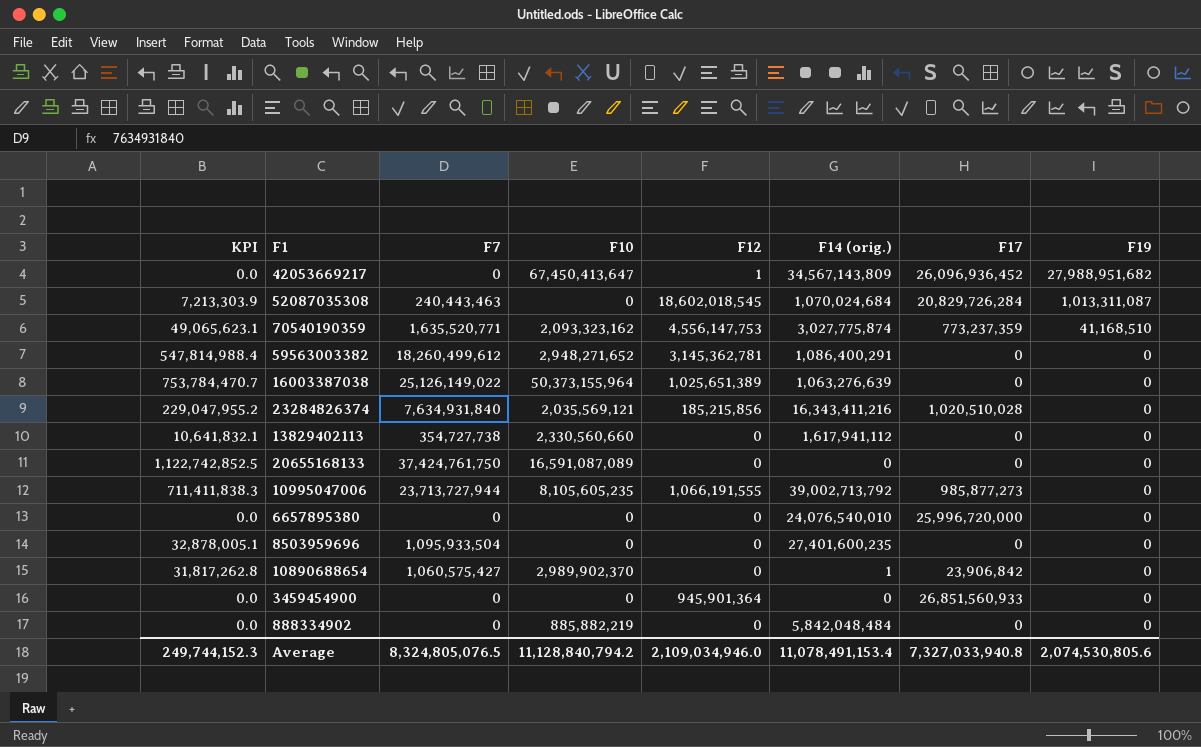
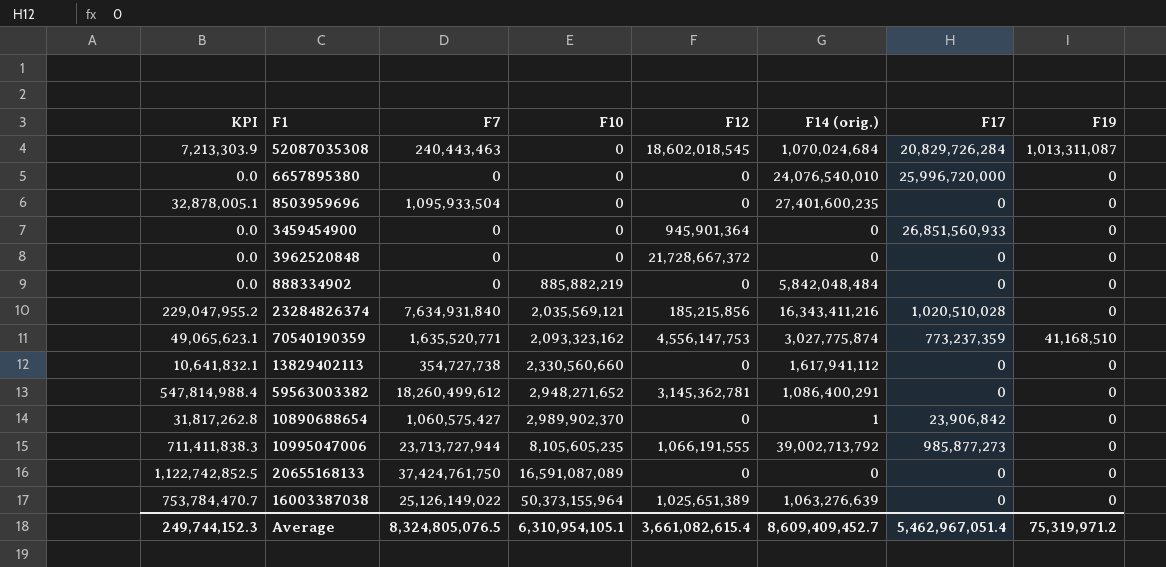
row order: F19 descending -> F10 ascending
row 42053669217: 0.0 | 0 | 67,450,413,647 | 1 | 34,567,143,809 | 26,096,936,452 | 27,988,951,682 -> none
row 3962520848: none -> 0.0 | 0 | 0 | 21,728,667,372 | 0 | 0 | 0
Average | F10: 11,128,840,794.2 -> 6,310,954,105.1
Average | F12: 2,109,034,946.0 -> 3,661,082,615.4
Average | F14 (orig.): 11,078,491,153.4 -> 8,609,409,452.7
Average | F17: 7,327,033,940.8 -> 5,462,967,051.4
Average | F19: 2,074,530,805.6 -> 75,319,971.2

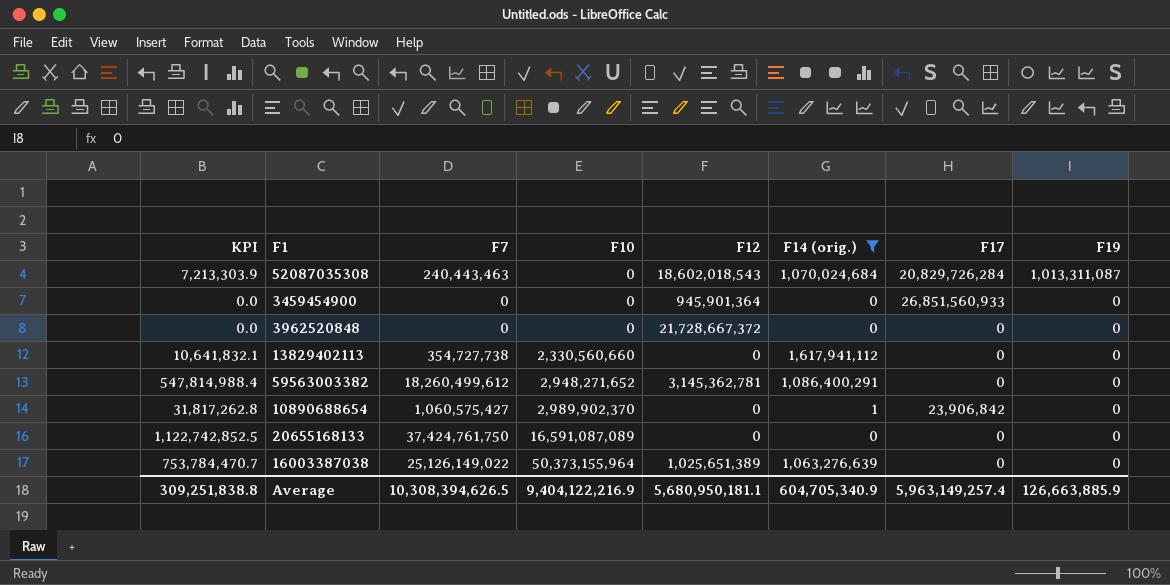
filter: none -> F14 (orig.) <= 1,617,941,112
52087035308 | F12: 18,602,018,545 -> 18,602,018,543
Average | KPI: 249,744,152.3 -> 309,251,838.8
Average | F7: 8,324,805,076.5 -> 10,308,394,626.5
Average | F10: 6,310,954,105.1 -> 9,404,122,216.9
Average | F12: 3,661,082,615.4 -> 5,680,950,181.1
Average | F14 (orig.): 8,609,409,452.7 -> 604,705,340.9
Average | F17: 5,462,967,051.4 -> 5,963,149,257.4
Average | F19: 75,319,971.2 -> 126,663,885.9

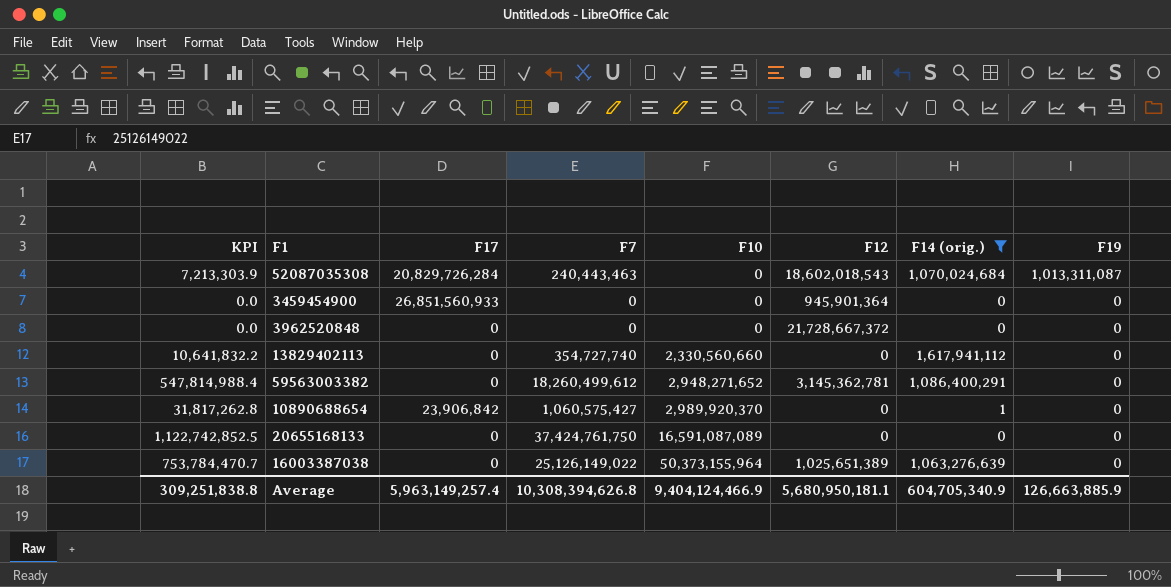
column F17 | position: 7 -> 3
13829402113 | KPI: 10,641,832.1 -> 10,641,832.2
13829402113 | F7: 354,727,738 -> 354,727,740
10890688654 | F10: 2,989,902,370 -> 2,989,920,370
Average | F7: 10,308,394,626.5 -> 10,308,394,626.8
Average | F10: 9,404,122,216.9 -> 9,404,124,466.9

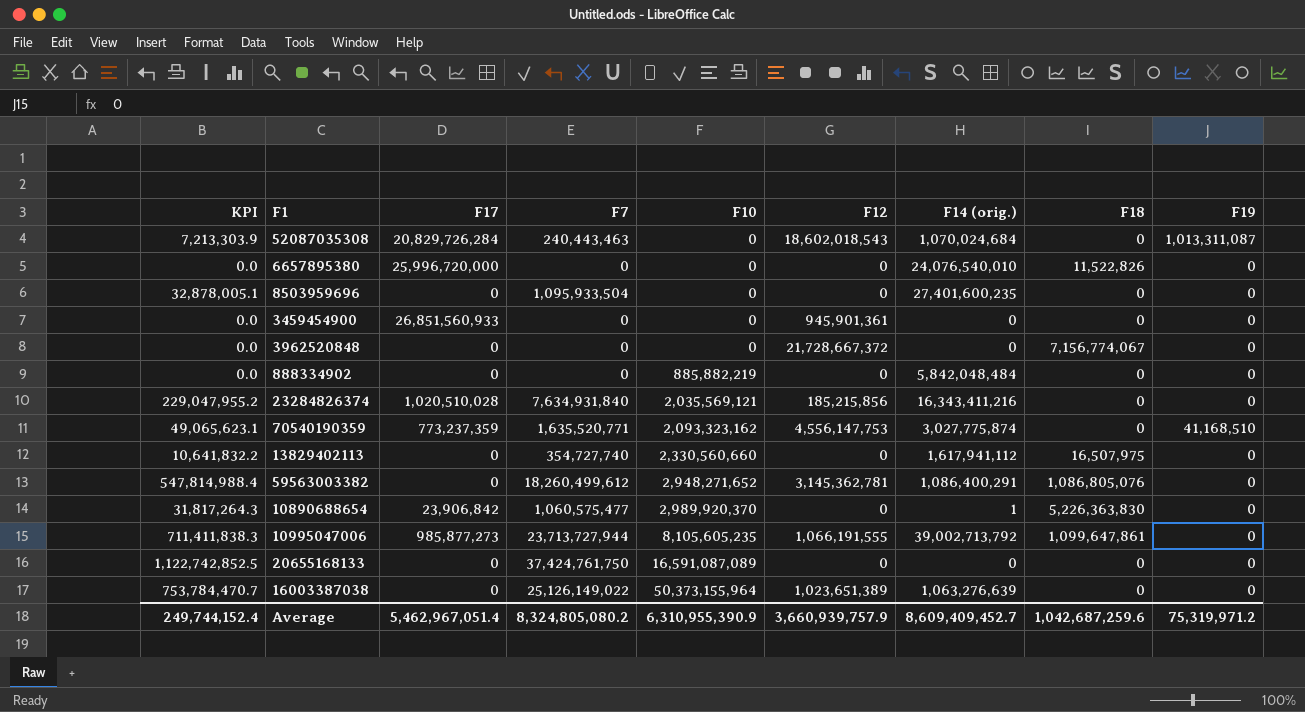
filter: F14 (orig.) <= 1,617,941,112 -> none
column F18 | position: none -> 8
3459454900 | F12: 945,901,364 -> 945,901,361
10890688654 | KPI: 31,817,262.8 -> 31,817,264.3
10890688654 | F7: 1,060,575,427 -> 1,060,575,477
16003387038 | F12: 1,025,651,389 -> 1,023,651,389
Average | KPI: 309,251,838.8 -> 249,744,152.4
Average | F17: 5,963,149,257.4 -> 5,462,967,051.4
Average | F7: 10,308,394,626.8 -> 8,324,805,080.2
Average | F10: 9,404,124,466.9 -> 6,310,955,390.9
Average | F12: 5,680,950,181.1 -> 3,660,939,757.9
Average | F14 (orig.): 604,705,340.9 -> 8,609,409,452.7
Average | F19: 126,663,885.9 -> 75,319,971.2

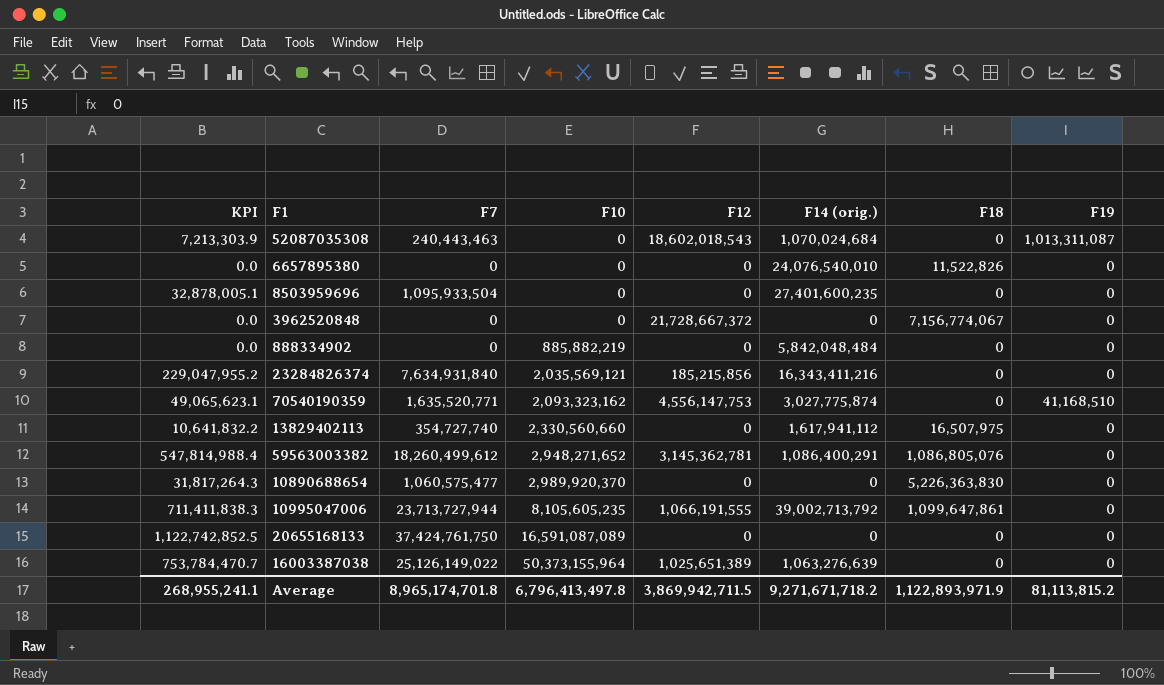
column F17 | position: 3 -> none
row 3459454900: 0.0 | 26,851,560,933 | 0 | 0 | 945,901,361 | 0 | 0 | 0 -> none
10890688654 | F14 (orig.): 1 -> 0
16003387038 | F12: 1,023,651,389 -> 1,025,651,389
Average | KPI: 249,744,152.4 -> 268,955,241.1
Average | F7: 8,324,805,080.2 -> 8,965,174,701.8
Average | F10: 6,310,955,390.9 -> 6,796,413,497.8
Average | F12: 3,660,939,757.9 -> 3,869,942,711.5
Average | F14 (orig.): 8,609,409,452.7 -> 9,271,671,718.2
Average | F18: 1,042,687,259.6 -> 1,122,893,971.9
Average | F19: 75,319,971.2 -> 81,113,815.2

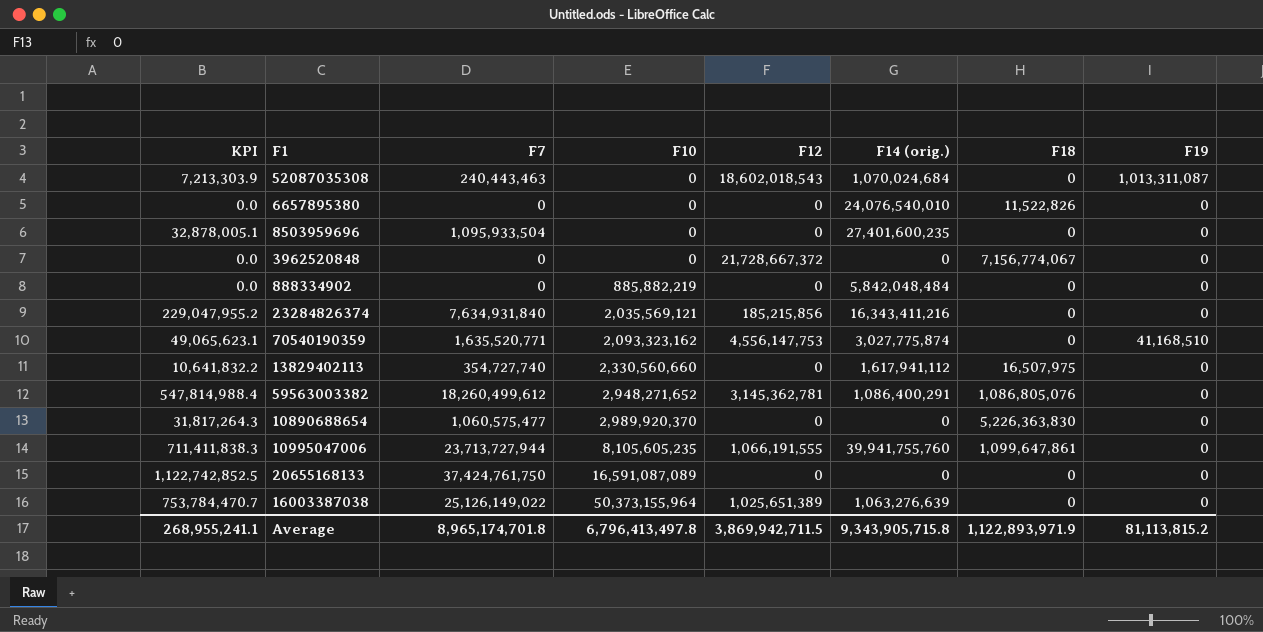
10995047006 | F14 (orig.): 39,002,713,792 -> 39,941,755,760
Average | F14 (orig.): 9,271,671,718.2 -> 9,343,905,715.8

